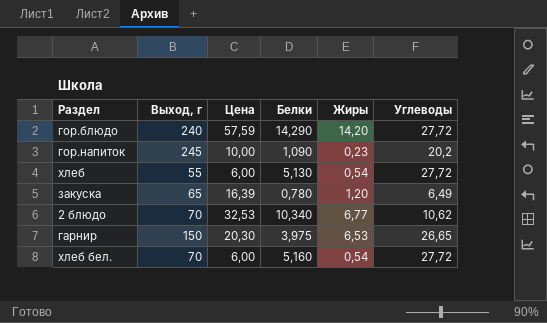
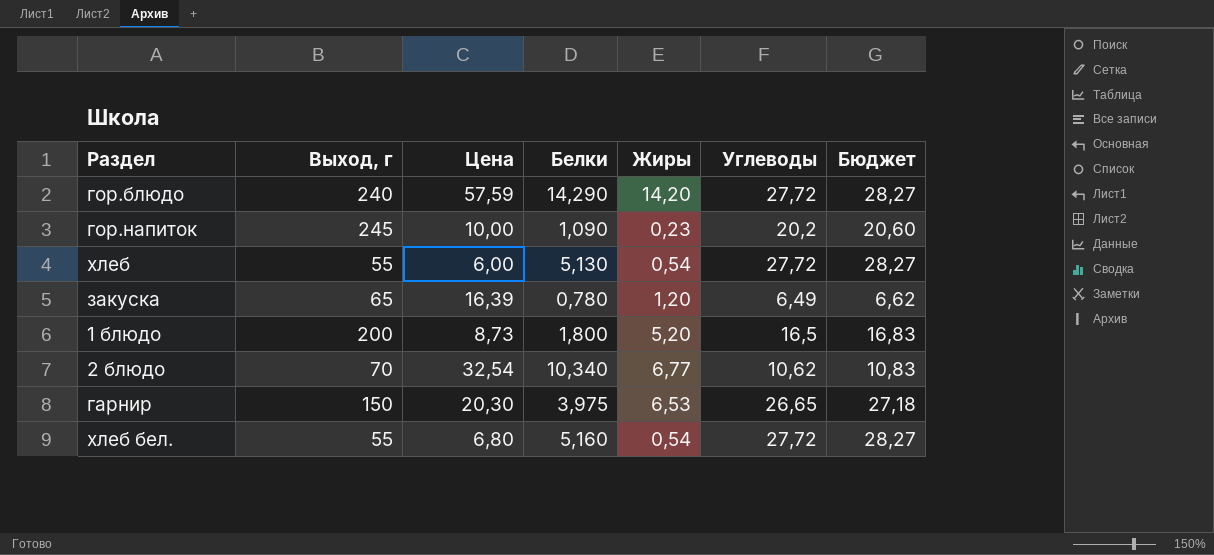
column Бюджет | formula: none -> [Углеводы] * 1,02
row 1 блюдо: none -> 200 | 8,73 | 1,800 | 5,20 | 16,5 | 16,83
2 блюдо | Цена: 32,53 -> 32,54
хлеб бел. | Выход, г: 70 -> 55
хлеб бел. | Цена: 6,00 -> 6,80

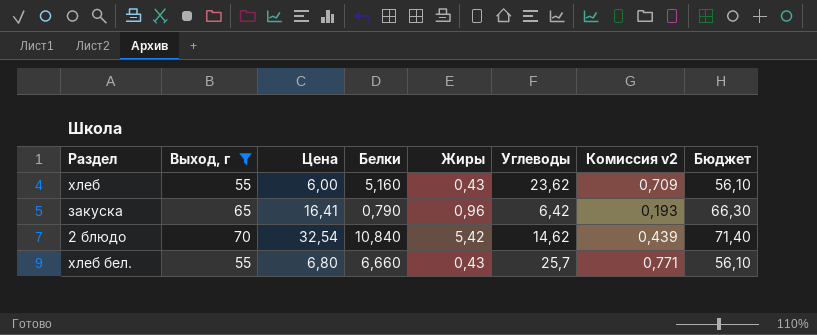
filter: none -> Выход, г <= 70
column Комиссия v2 | formula: none -> [Углеводы] * 0,03
column Бюджет | formula: [Углеводы] * 1,02 -> [Выход, г] * 1,02
хлеб | Белки: 5,130 -> 5,160
хлеб | Жиры: 0,54 -> 0,43
хлеб | Углеводы: 27,72 -> 23,62
закуска | Цена: 16,39 -> 16,41
закуска | Белки: 0,780 -> 0,790
закуска | Жиры: 1,20 -> 0,96
закуска | Углеводы: 6,49 -> 6,42
2 блюдо | Белки: 10,340 -> 10,840
2 блюдо | Жиры: 6,77 -> 5,42
2 блюдо | Углеводы: 10,62 -> 14,62
хлеб бел. | Белки: 5,160 -> 6,660
хлеб бел. | Жиры: 0,54 -> 0,43
хлеб бел. | Углеводы: 27,72 -> 25,7

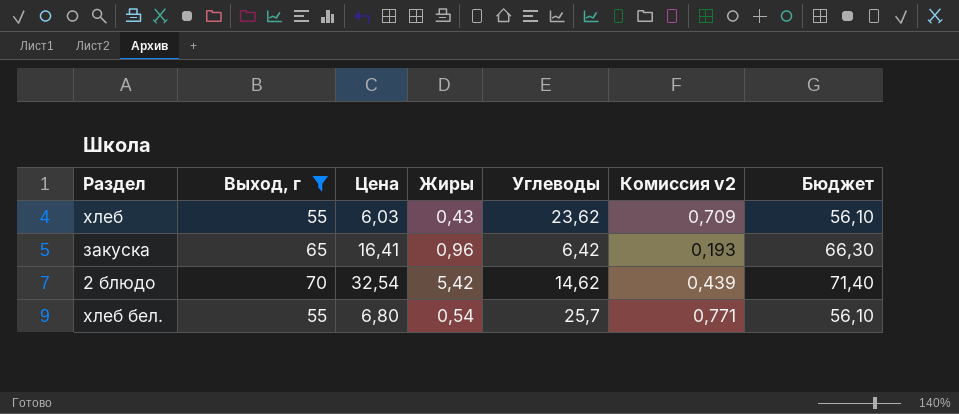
column Белки | position: 4 -> none
хлеб | Цена: 6,00 -> 6,03
хлеб бел. | Жиры: 0,43 -> 0,54

